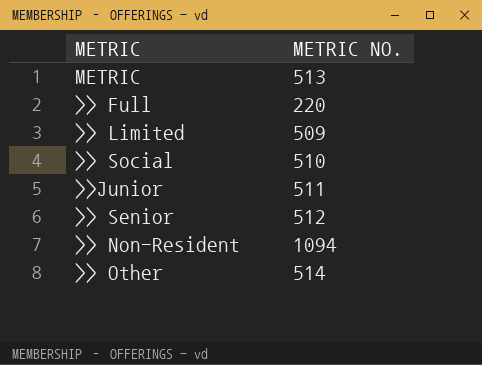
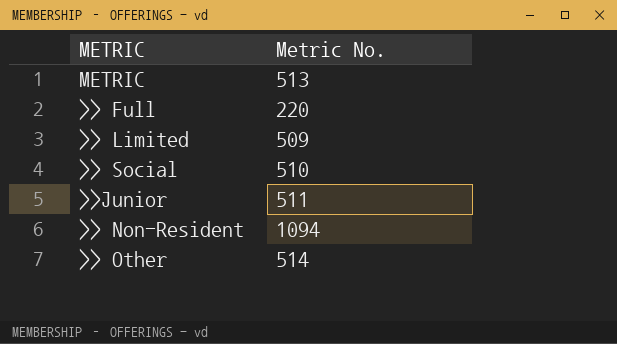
column name: METRIC NO. -> Metric No.
row >> Senior: 512 -> none

